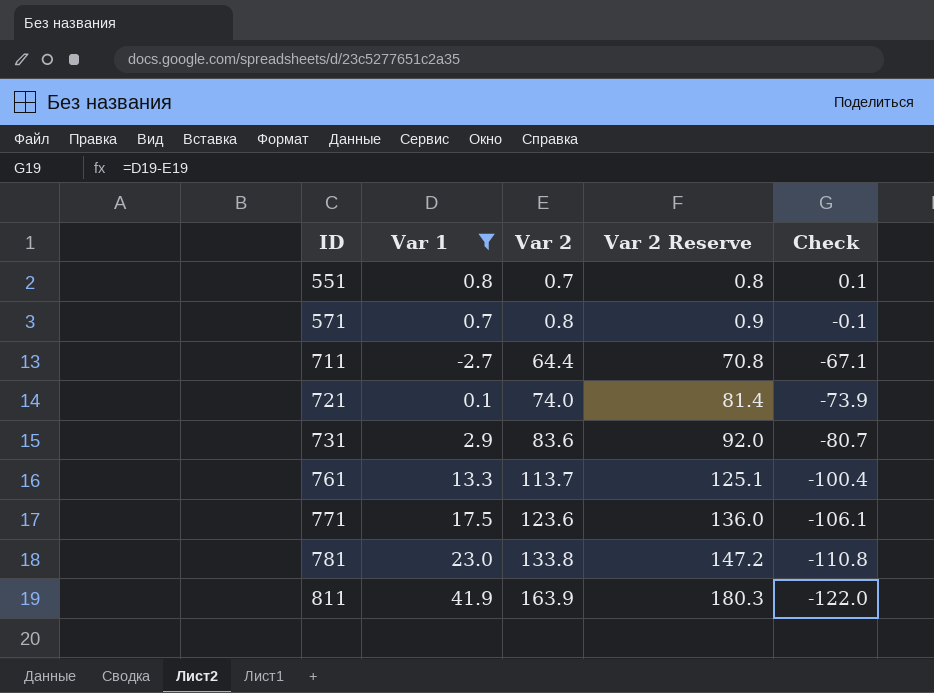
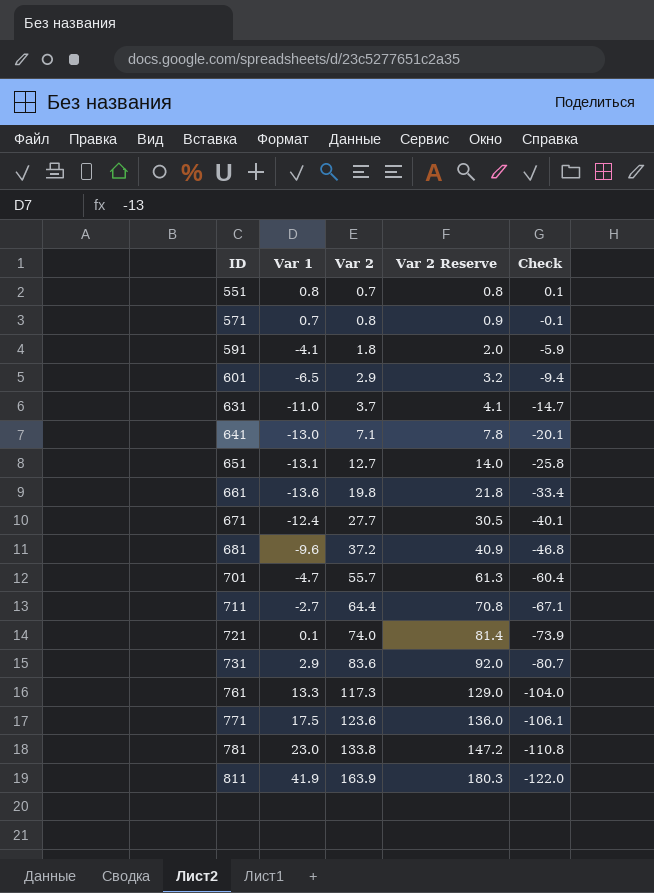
filter: Var 1 >= -2.7 -> none
761 | Var 2: 113.7 -> 117.3
761 | Var 2 Reserve: 125.1 -> 129.0
761 | Check: -100.4 -> -104.0

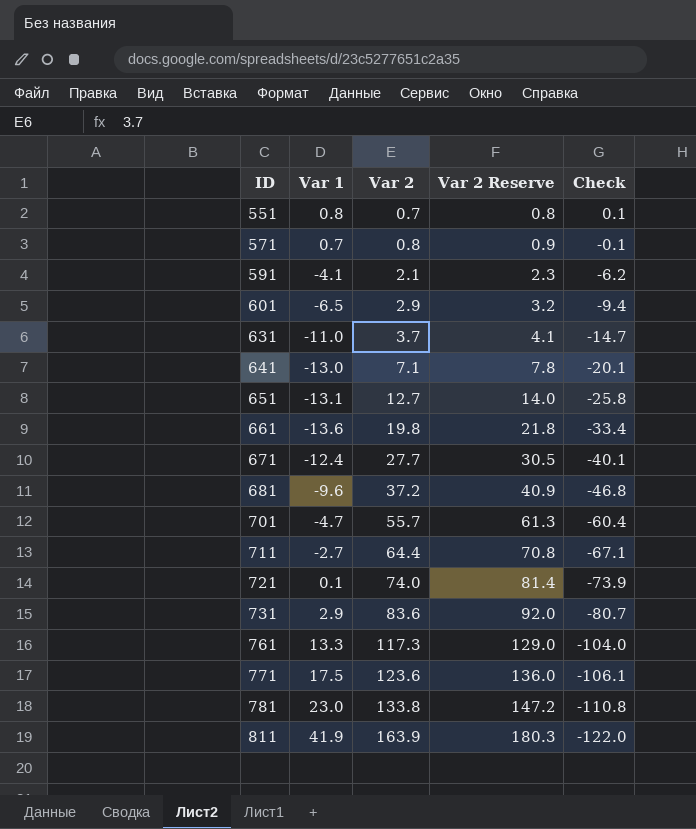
591 | Var 2: 1.8 -> 2.1
591 | Var 2 Reserve: 2.0 -> 2.3
591 | Check: -5.9 -> -6.2

